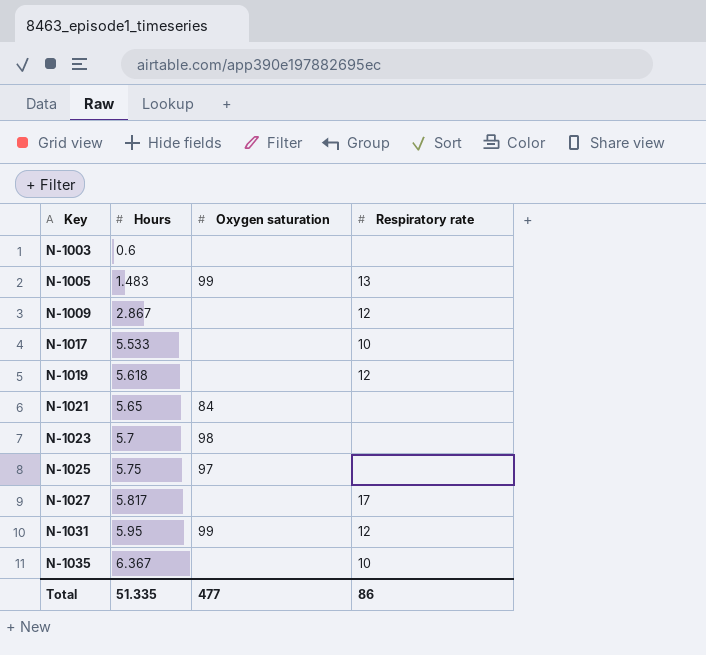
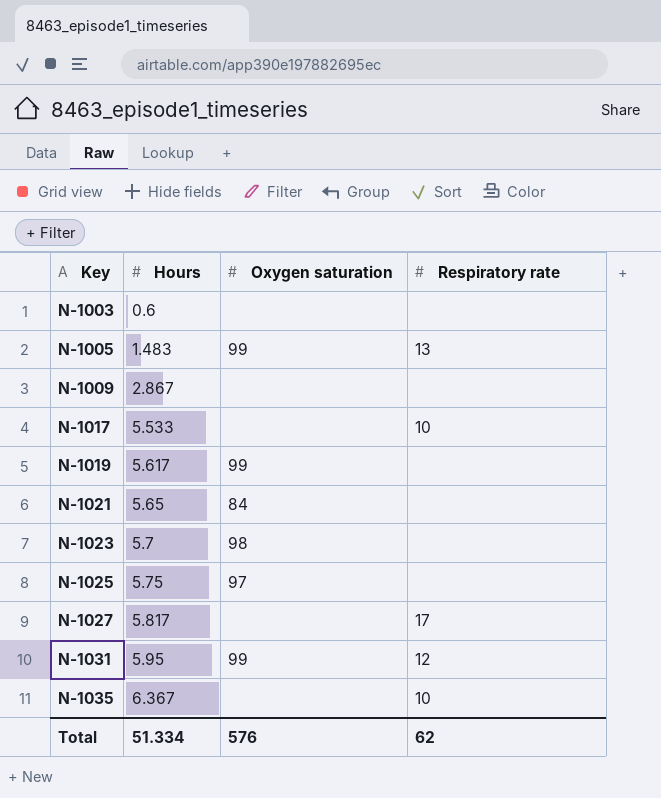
N-1009 | Respiratory rate: 12 -> none
N-1019 | Hours: 5.618 -> 5.617
N-1019 | Oxygen saturation: none -> 99
N-1019 | Respiratory rate: 12 -> none
Total | Hours: 51.335 -> 51.334
Total | Oxygen saturation: 477 -> 576
Total | Respiratory rate: 86 -> 62

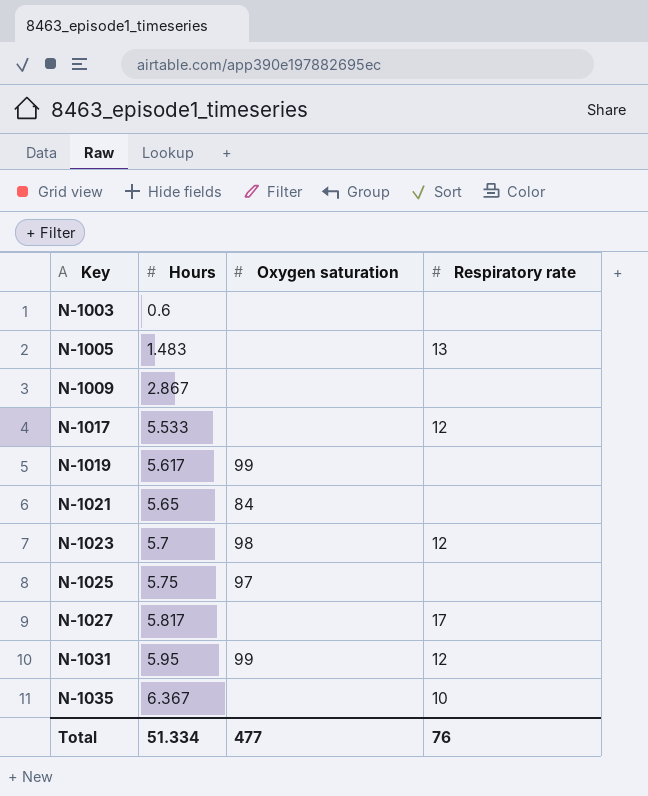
N-1005 | Oxygen saturation: 99 -> none
N-1017 | Respiratory rate: 10 -> 12
N-1023 | Respiratory rate: none -> 12
Total | Oxygen saturation: 576 -> 477
Total | Respiratory rate: 62 -> 76

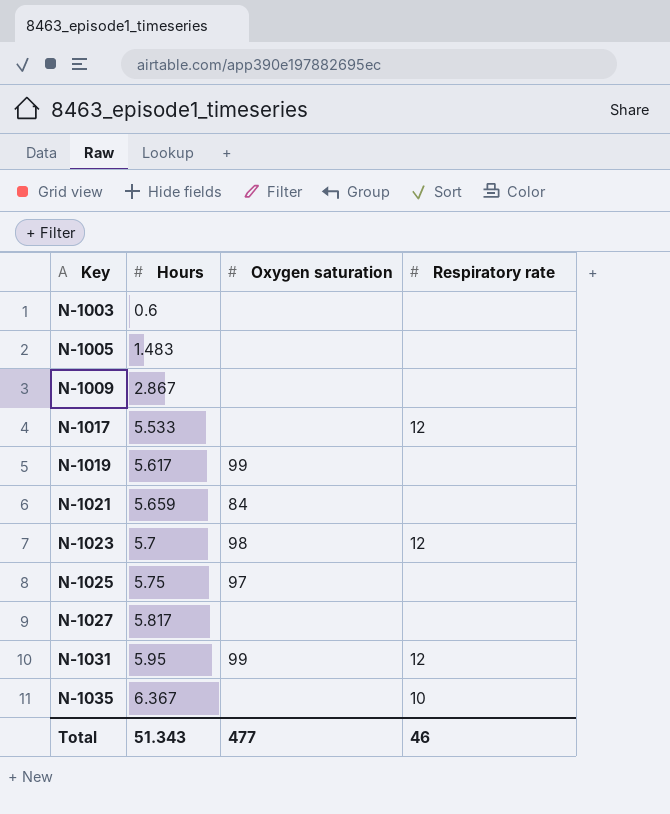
N-1005 | Respiratory rate: 13 -> none
N-1021 | Hours: 5.65 -> 5.659
N-1027 | Respiratory rate: 17 -> none
Total | Hours: 51.334 -> 51.343
Total | Respiratory rate: 76 -> 46

